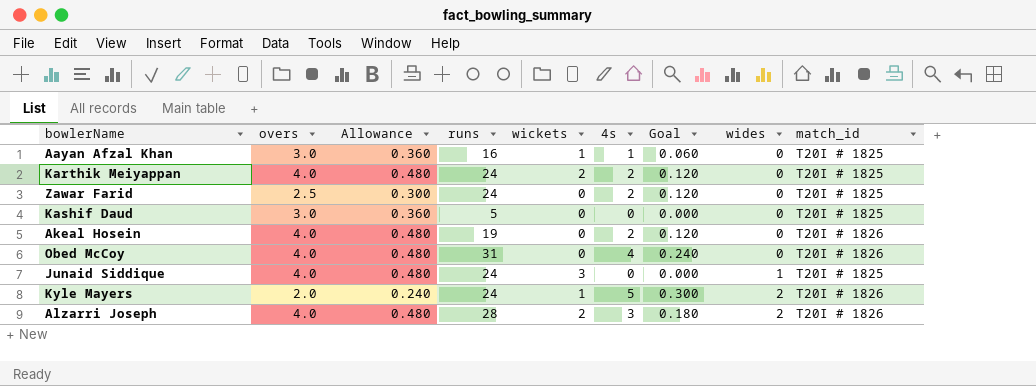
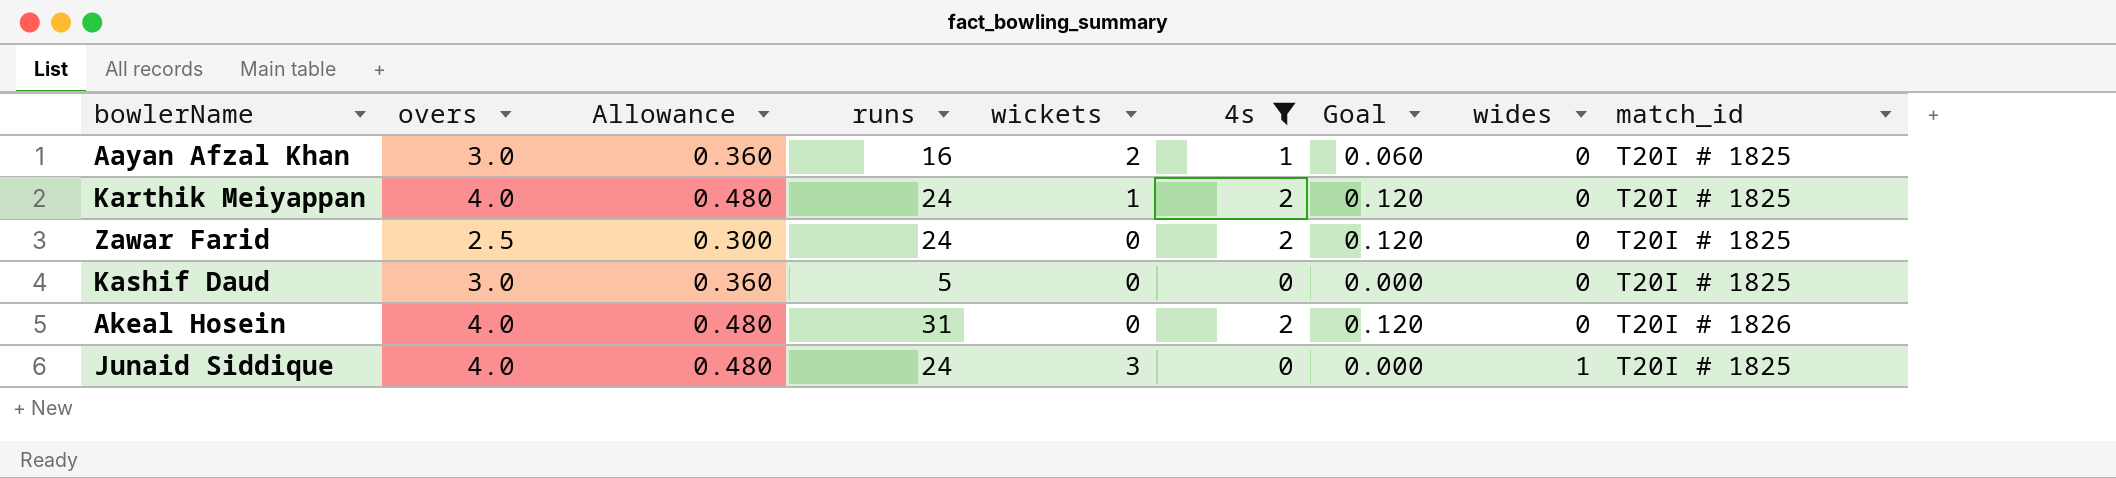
filter: none -> 4s <= 2
Aayan Afzal Khan | wickets: 1 -> 2
Karthik Meiyappan | wickets: 2 -> 1
Akeal Hosein | runs: 19 -> 31

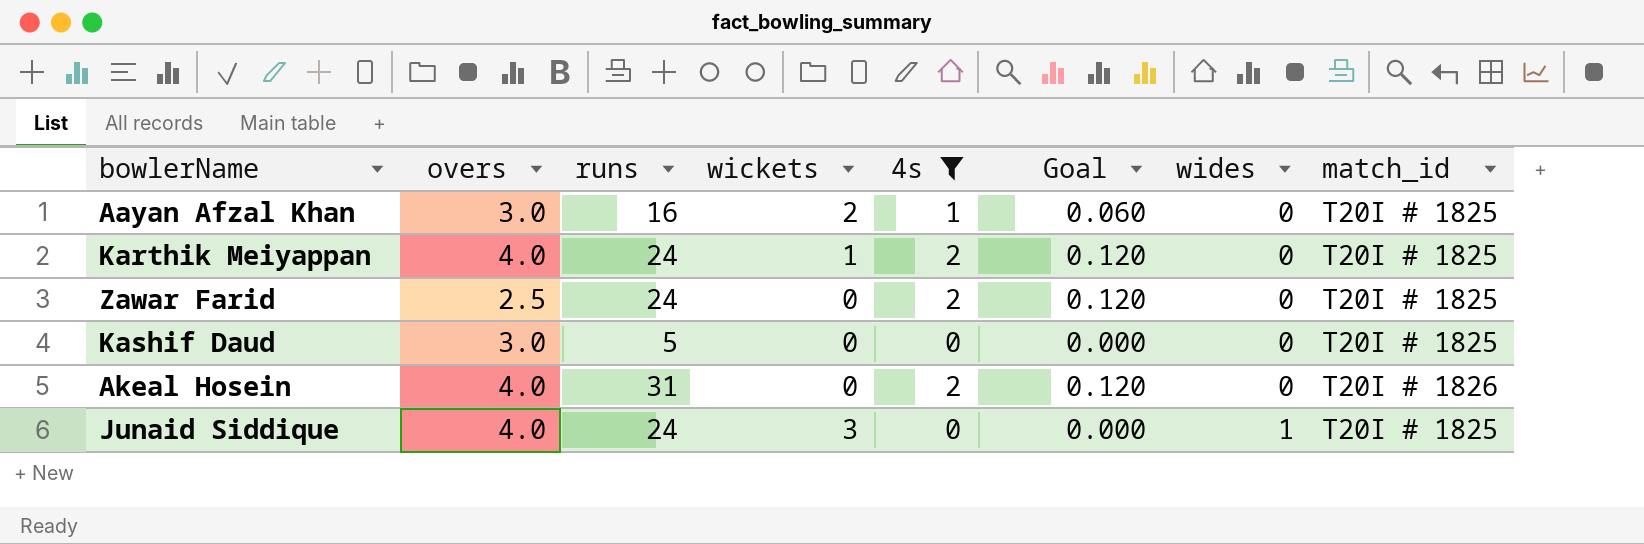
column Allowance | formula: [overs] * 0.12 -> none

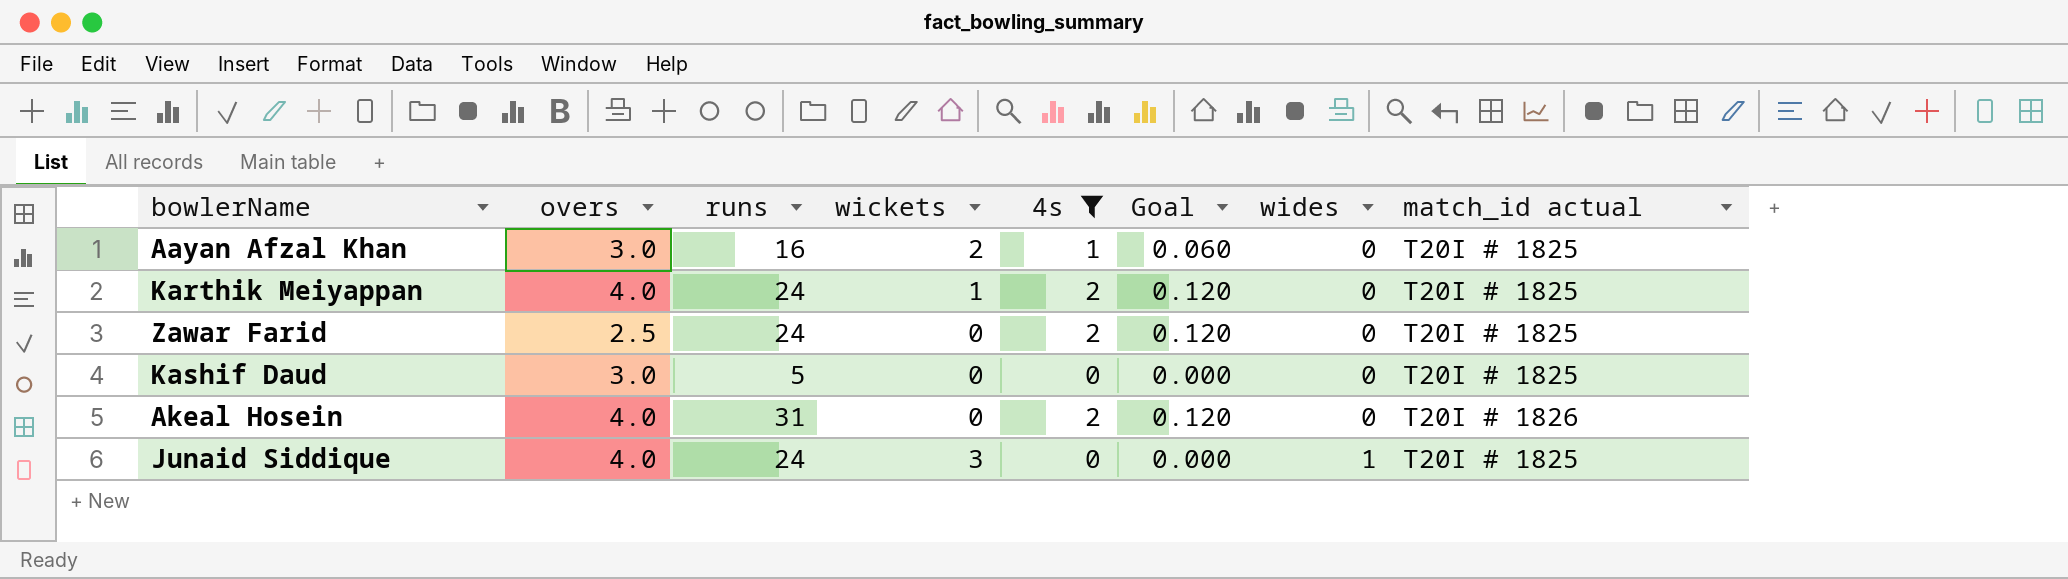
column name: match_id -> match_id actual

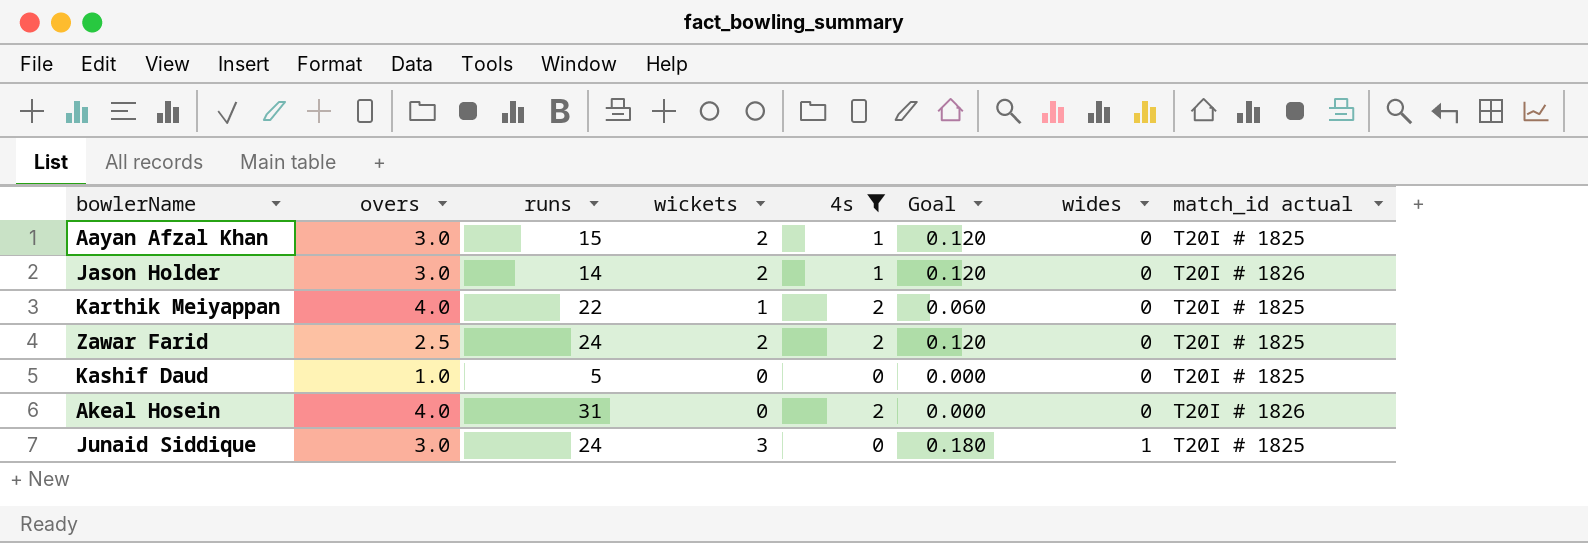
column Goal | formula: [4s] * 0.06 -> [wickets] * 0.06
Aayan Afzal Khan | runs: 16 -> 15
row Jason Holder: none -> 3.0 | 14 | 2 | 1 | 0.120 | 0 | T20I # 1826
Karthik Meiyappan | runs: 24 -> 22
Zawar Farid | wickets: 0 -> 2
Kashif Daud | overs: 3.0 -> 1.0
Junaid Siddique | overs: 4.0 -> 3.0

